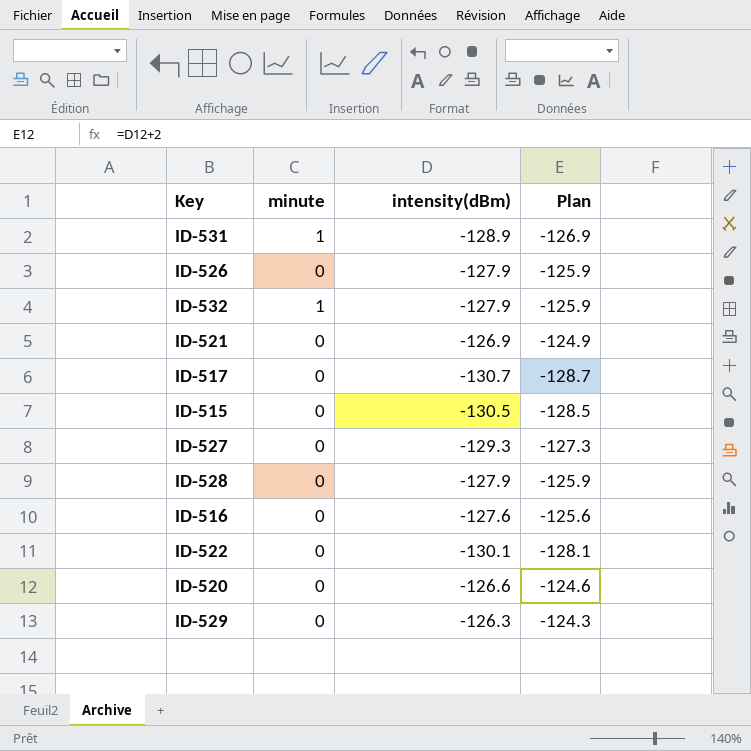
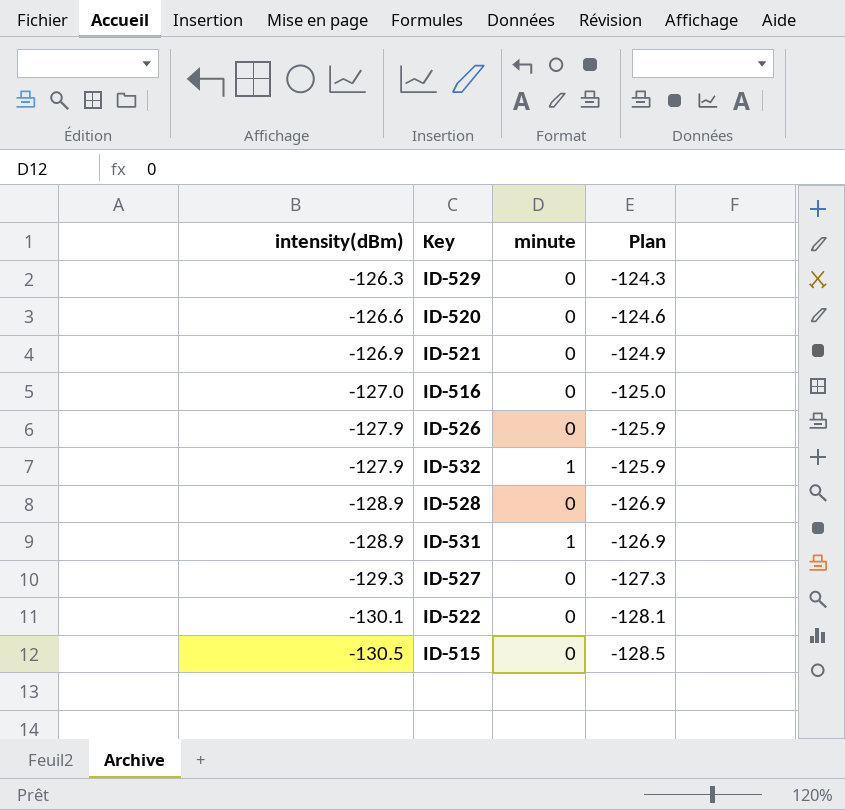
row order: none -> intensity(dBm) descending
column intensity(dBm) | position: 3 -> 1
row ID-517: 0 | -130.7 | -128.7 -> none
ID-516 | intensity(dBm): -127.6 -> -127.0
ID-516 | Plan: -125.6 -> -125.0
ID-528 | intensity(dBm): -127.9 -> -128.9
ID-528 | Plan: -125.9 -> -126.9

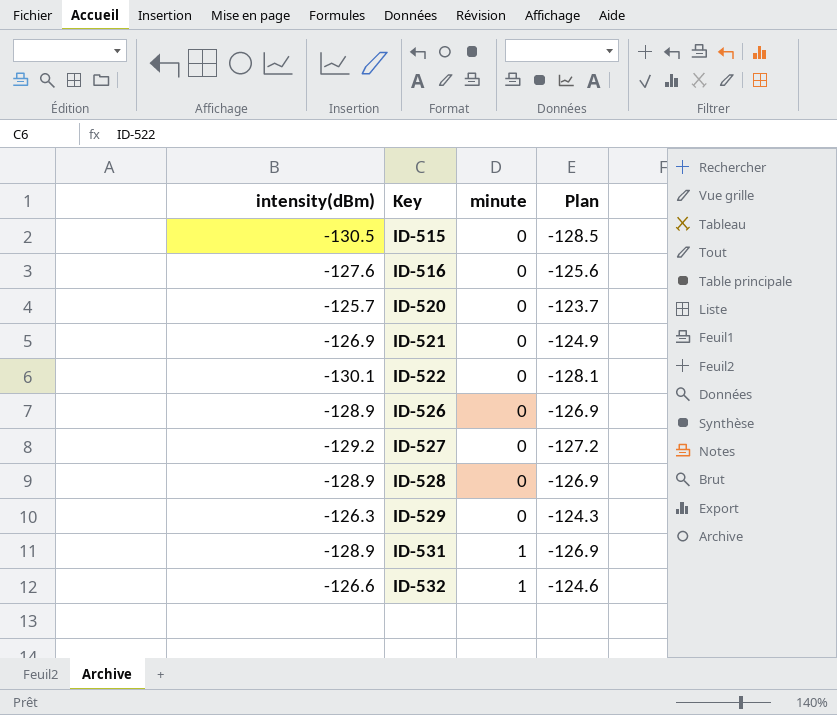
row order: intensity(dBm) descending -> Key ascending
ID-516 | intensity(dBm): -127.0 -> -127.6
ID-516 | Plan: -125.0 -> -125.6
ID-520 | intensity(dBm): -126.6 -> -125.7
ID-520 | Plan: -124.6 -> -123.7
ID-526 | intensity(dBm): -127.9 -> -128.9
ID-526 | Plan: -125.9 -> -126.9
ID-527 | intensity(dBm): -129.3 -> -129.2
ID-527 | Plan: -127.3 -> -127.2
ID-532 | intensity(dBm): -127.9 -> -126.6
ID-532 | Plan: -125.9 -> -124.6

